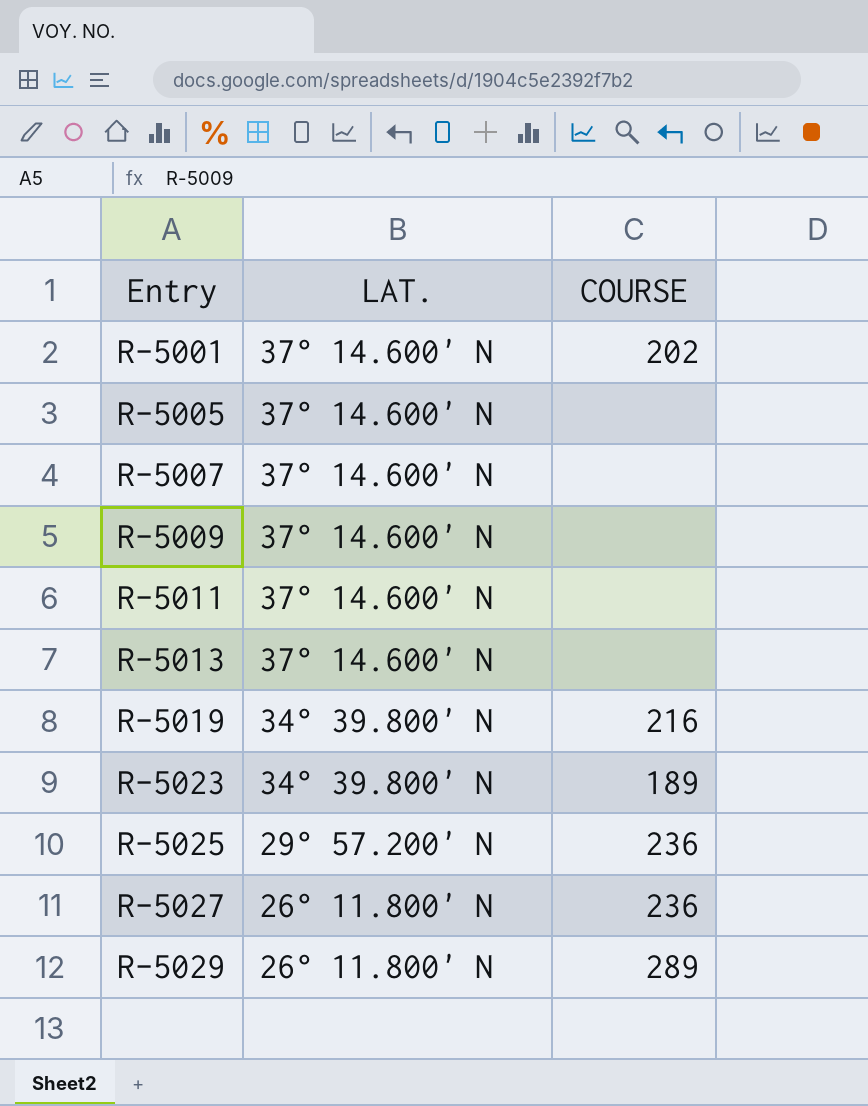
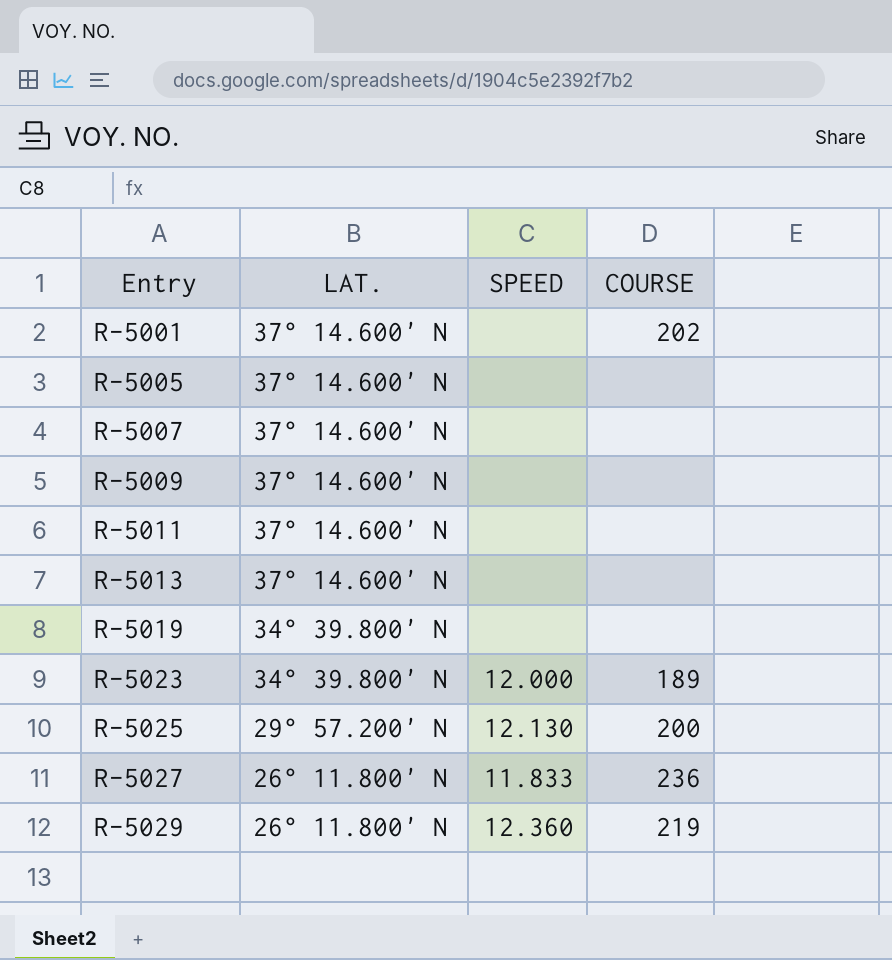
column SPEED | position: none -> 3
R-5019 | COURSE: 216 -> none
R-5025 | COURSE: 236 -> 200
R-5029 | COURSE: 289 -> 219

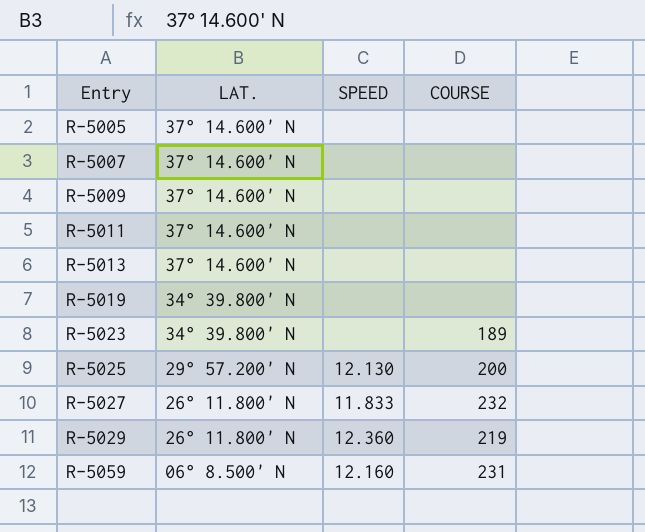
row R-5001: 37° 14.600' N | none | 202 -> none
R-5023 | SPEED: 12.000 -> none
R-5027 | COURSE: 236 -> 232
row R-5059: none -> 06° 8.500' N | 12.160 | 231

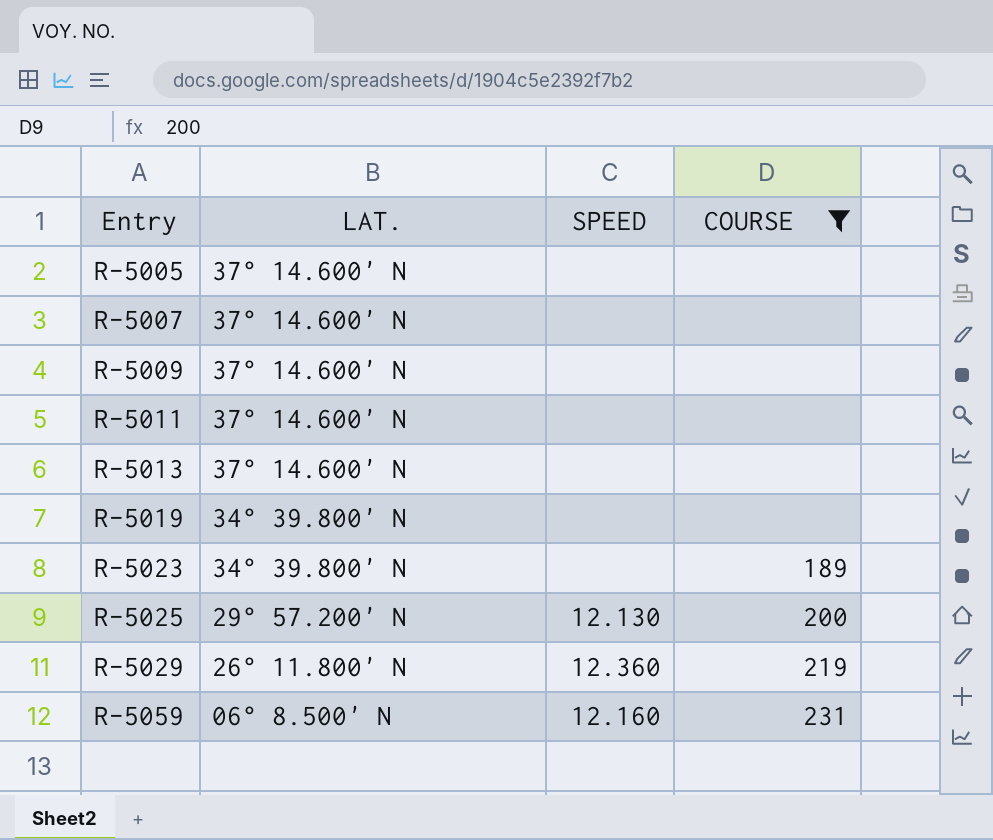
filter: none -> COURSE != 232

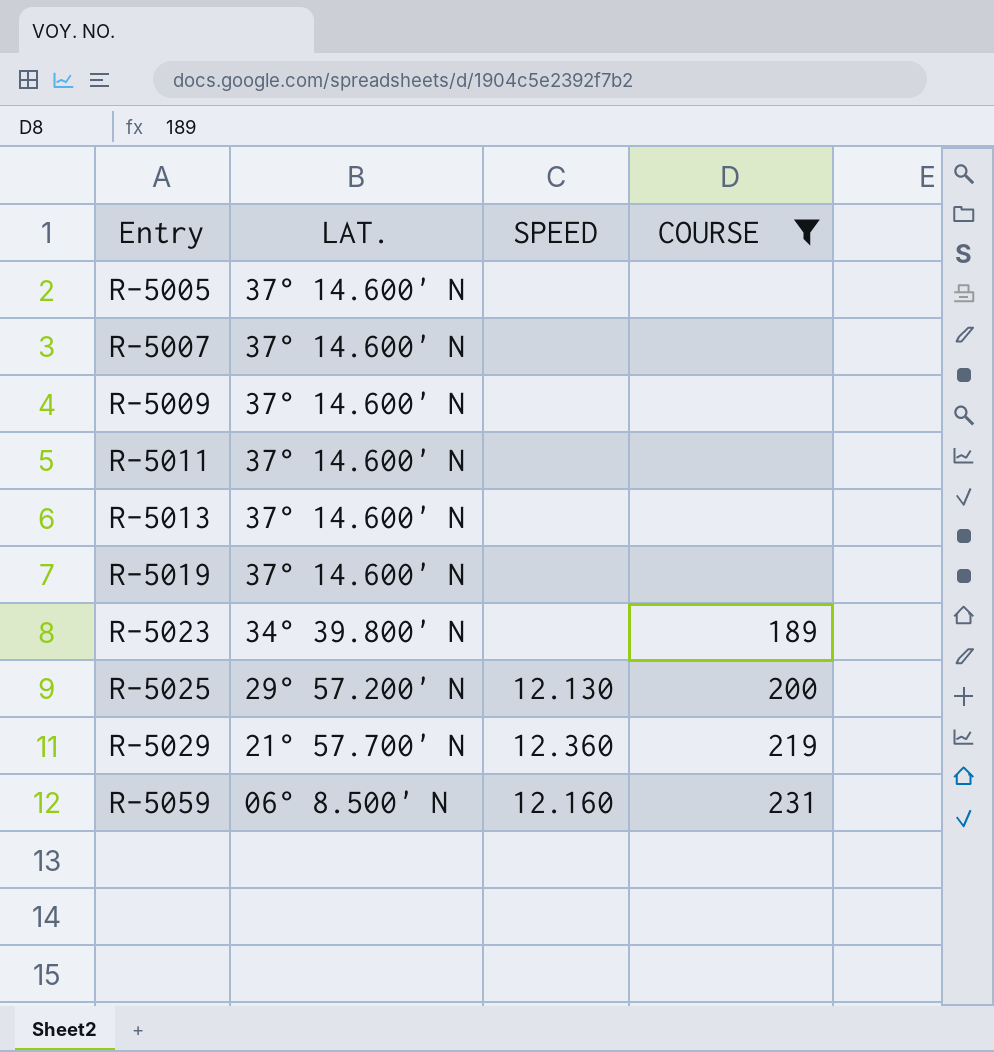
R-5019 | LAT.: 34° 39.800' N -> 37° 14.600' N
R-5029 | LAT.: 26° 11.800' N -> 21° 57.700' N

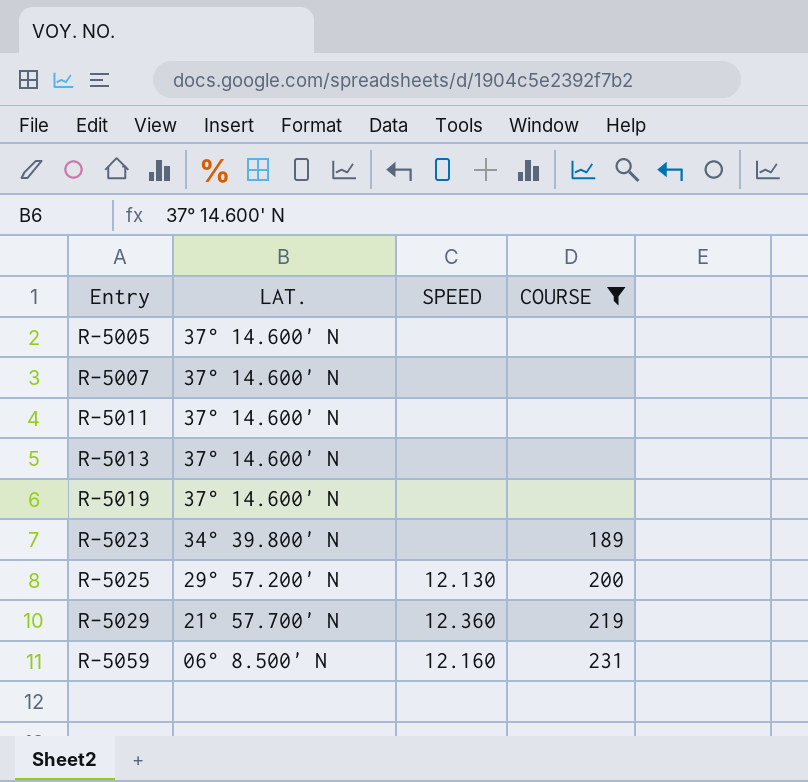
row R-5009: 37° 14.600' N | none | none -> none

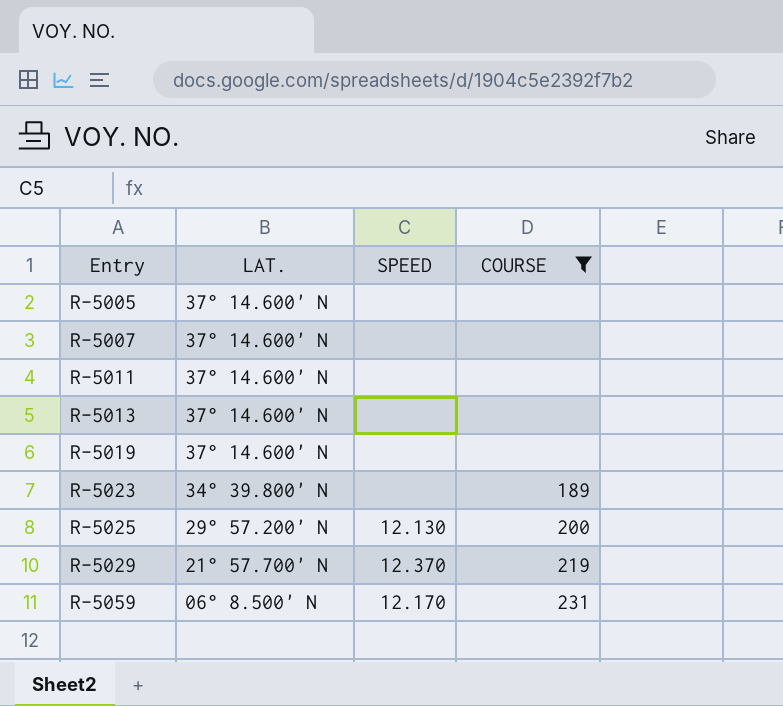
R-5029 | SPEED: 12.360 -> 12.370
R-5059 | SPEED: 12.160 -> 12.170

